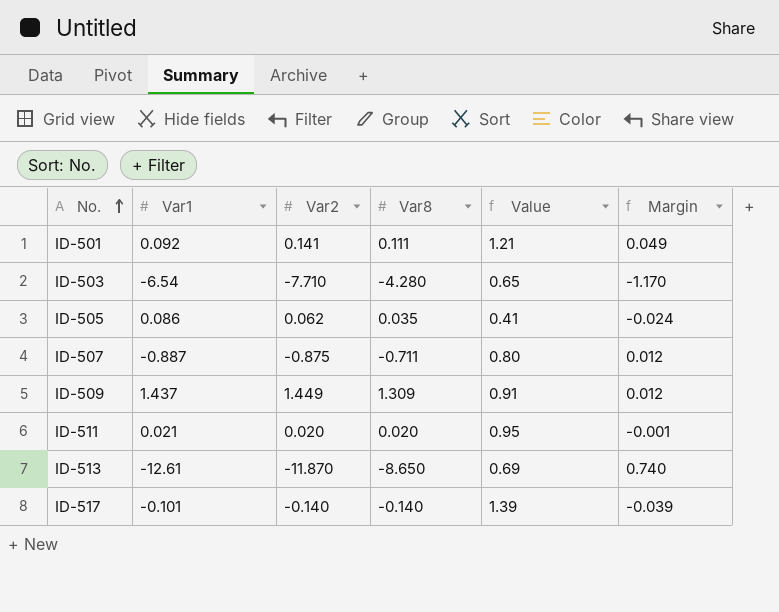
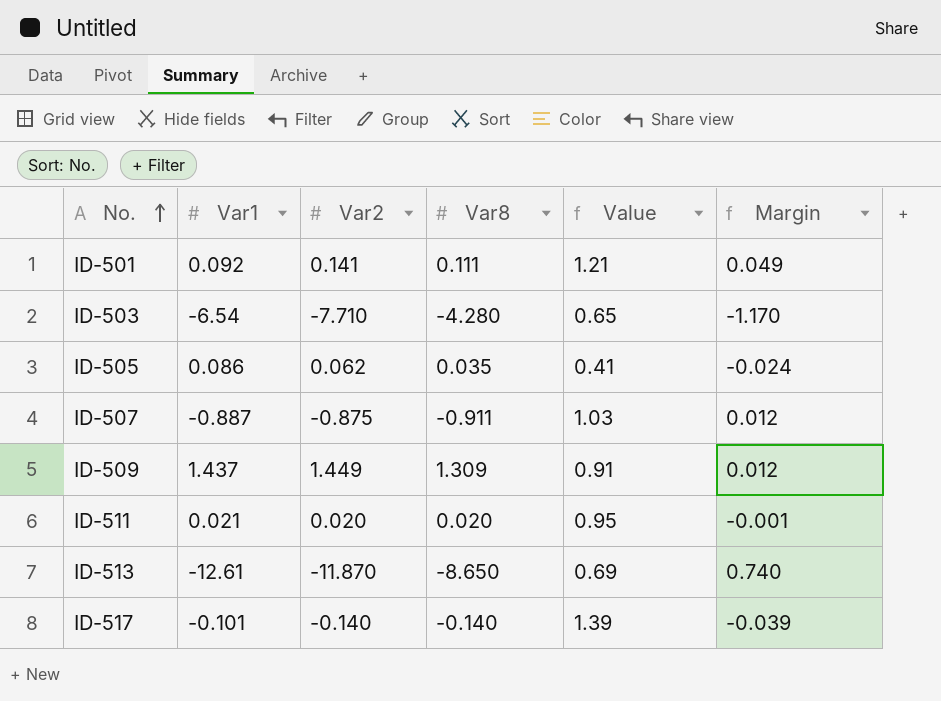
ID-507 | Var8: -0.711 -> -0.911
ID-507 | Value: 0.80 -> 1.03

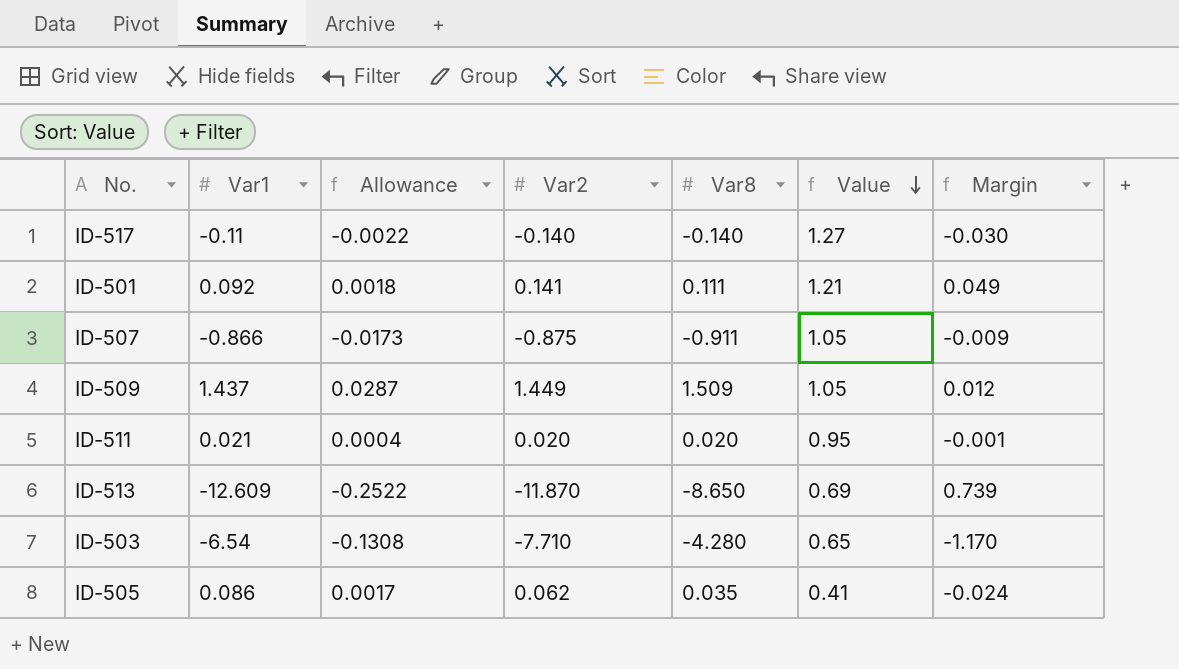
row order: No. ascending -> Value descending
column Allowance | formula: none -> [Var1] * 0.02
ID-517 | Var1: -0.101 -> -0.11
ID-517 | Value: 1.39 -> 1.27
ID-517 | Margin: -0.039 -> -0.030
ID-507 | Var1: -0.887 -> -0.866
ID-507 | Value: 1.03 -> 1.05
ID-507 | Margin: 0.012 -> -0.009
ID-509 | Var8: 1.309 -> 1.509
ID-509 | Value: 0.91 -> 1.05
ID-513 | Var1: -12.61 -> -12.609
ID-513 | Margin: 0.740 -> 0.739

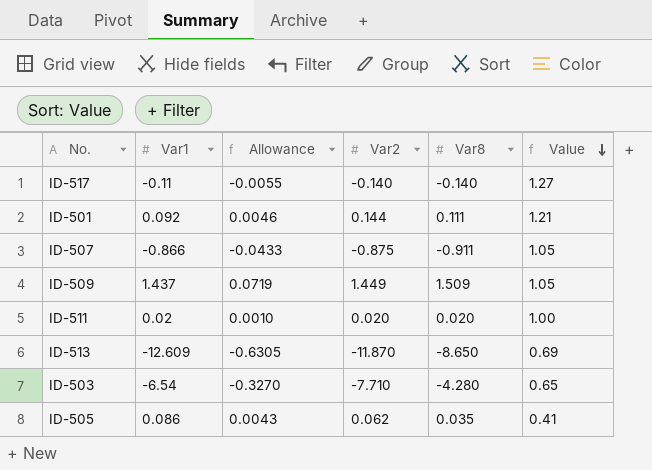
column Margin | formula: [Var2] - [Var1] -> none
column Allowance | formula: [Var1] * 0.02 -> [Var1] * 0.05
ID-501 | Var2: 0.141 -> 0.144
ID-511 | Var1: 0.021 -> 0.02
ID-511 | Value: 0.95 -> 1.00

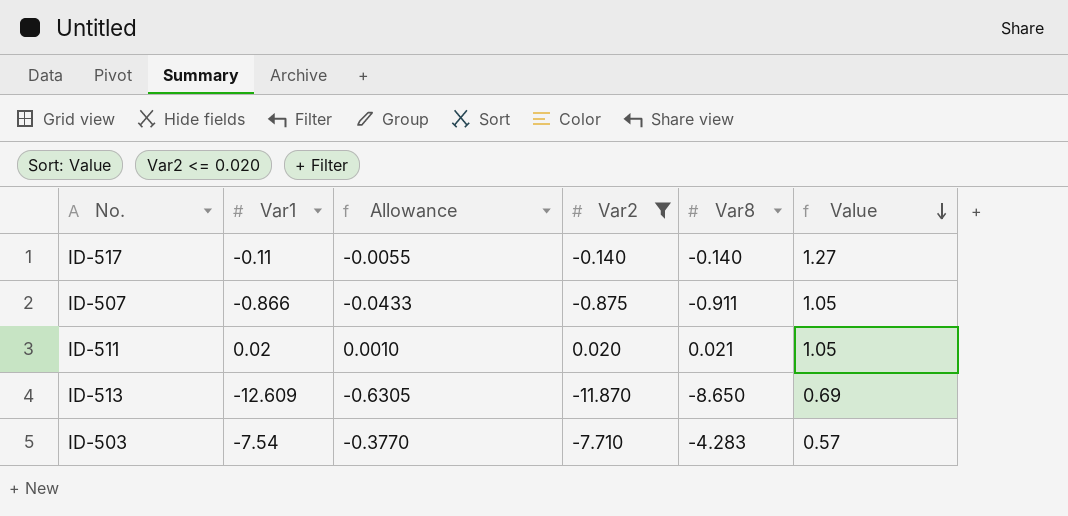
filter: none -> Var2 <= 0.020
ID-511 | Var8: 0.020 -> 0.021
ID-511 | Value: 1.00 -> 1.05
ID-503 | Var1: -6.54 -> -7.54
ID-503 | Allowance: -0.3270 -> -0.3770
ID-503 | Var8: -4.280 -> -4.283
ID-503 | Value: 0.65 -> 0.57

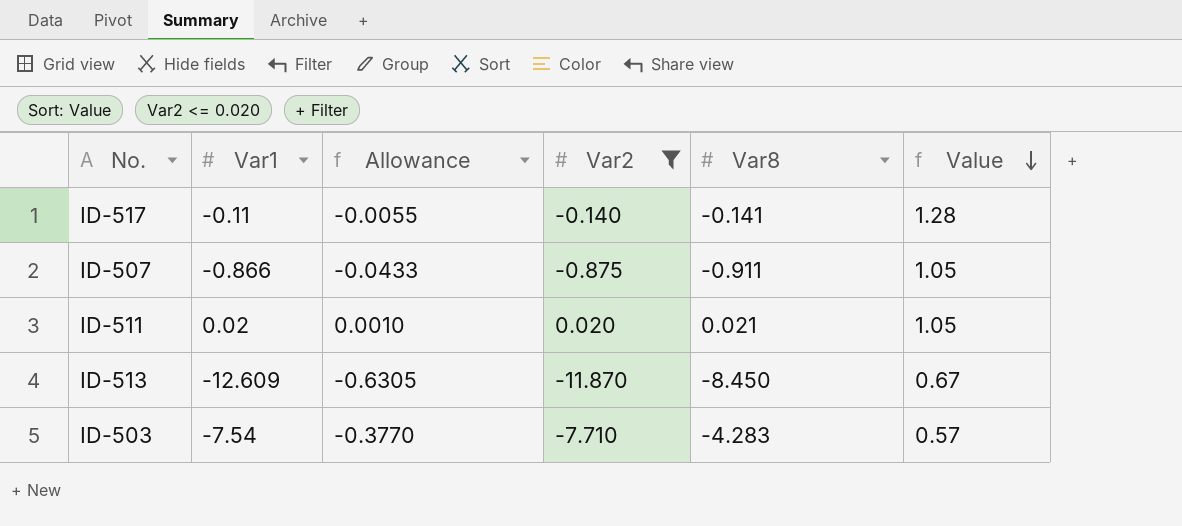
ID-517 | Var8: -0.140 -> -0.141
ID-517 | Value: 1.27 -> 1.28
ID-513 | Var8: -8.650 -> -8.450
ID-513 | Value: 0.69 -> 0.67

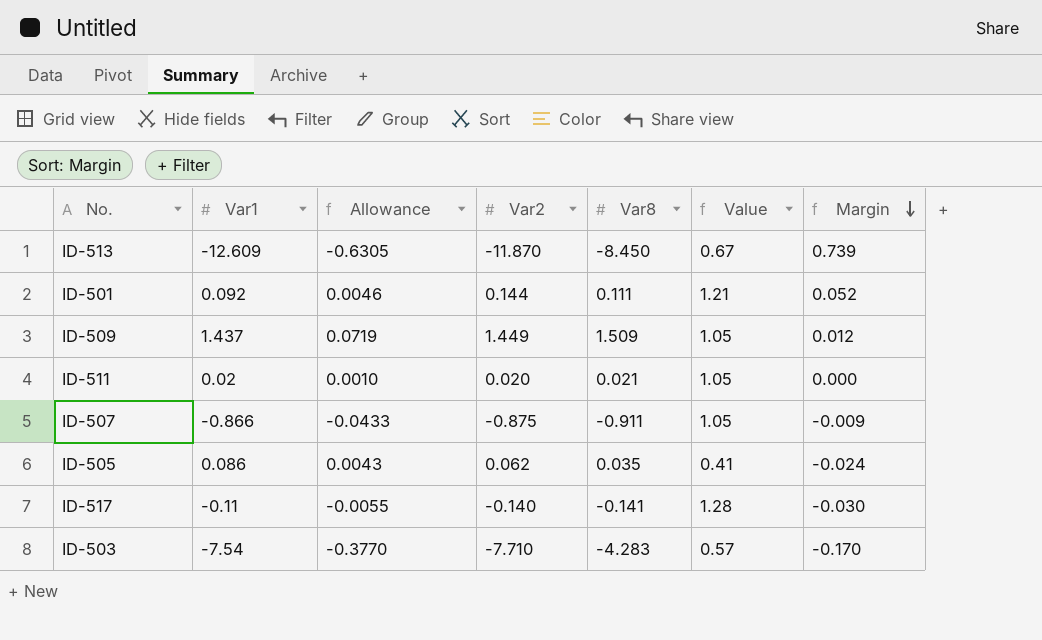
filter: Var2 <= 0.020 -> none
row order: Value descending -> Margin descending
column Margin | formula: none -> [Var2] - [Var1]

